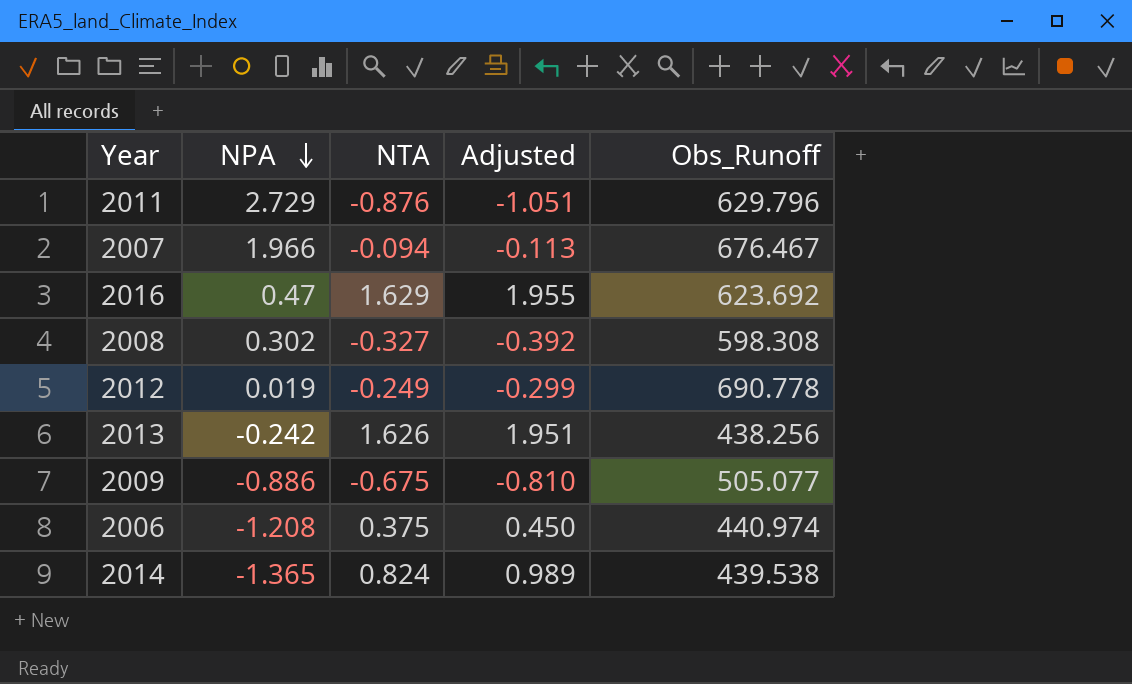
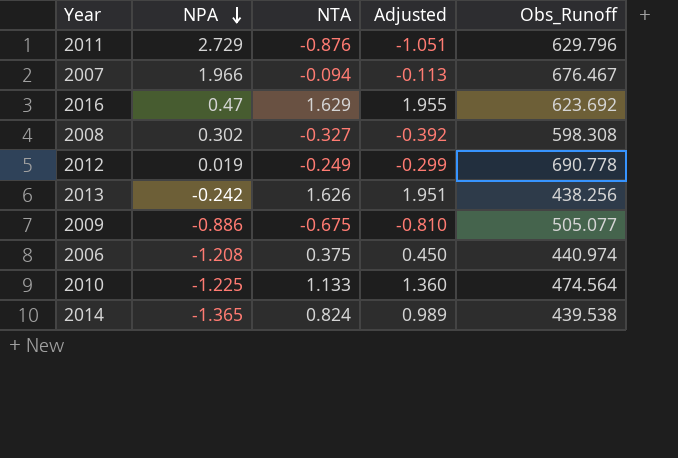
row 2010: none -> -1.225 | 1.133 | 1.360 | 474.564

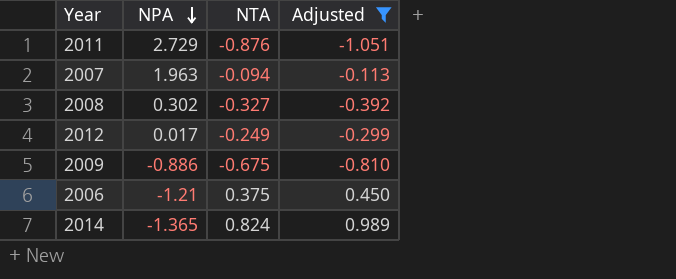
filter: none -> Adjusted <= 0.989
column Obs_Runoff | position: 5 -> none
2007 | NPA: 1.966 -> 1.963
2012 | NPA: 0.019 -> 0.017
2006 | NPA: -1.208 -> -1.21

